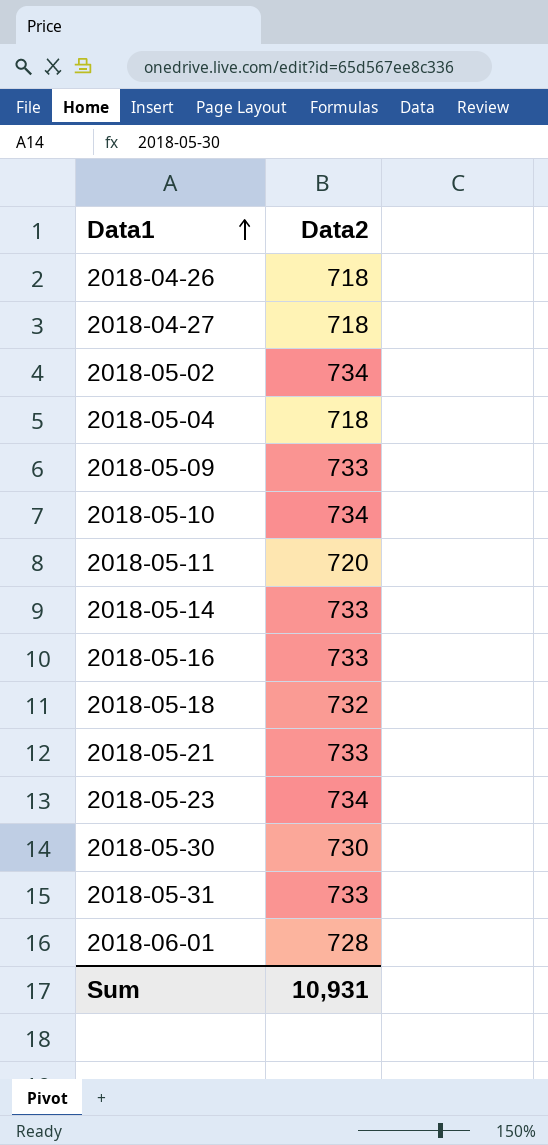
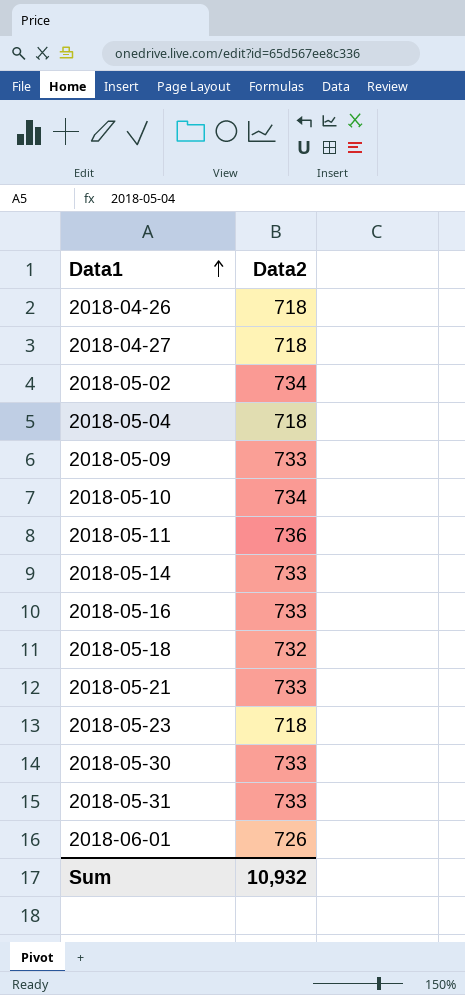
2018-05-11 | Data2: 720 -> 736
2018-05-23 | Data2: 734 -> 718
2018-05-30 | Data2: 730 -> 733
2018-06-01 | Data2: 728 -> 726
Sum | Data2: 10,931 -> 10,932

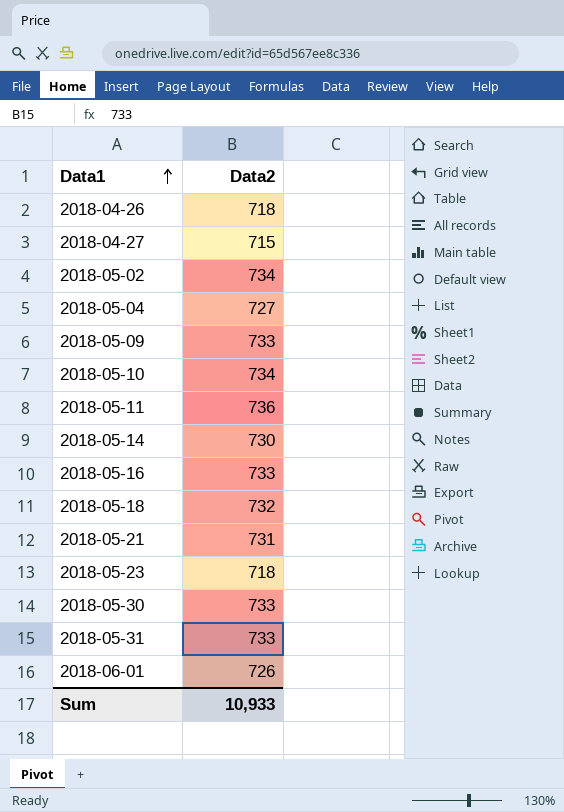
2018-04-27 | Data2: 718 -> 715
2018-05-04 | Data2: 718 -> 727
2018-05-14 | Data2: 733 -> 730
2018-05-21 | Data2: 733 -> 731
Sum | Data2: 10,932 -> 10,933

